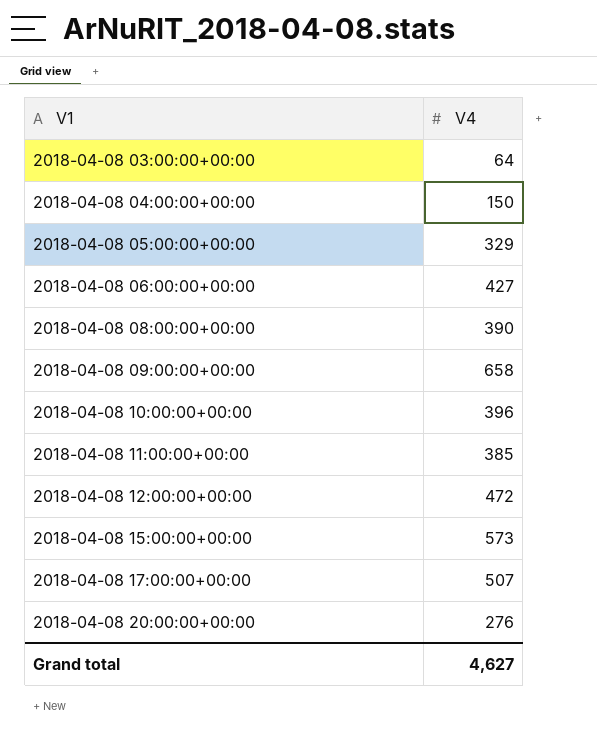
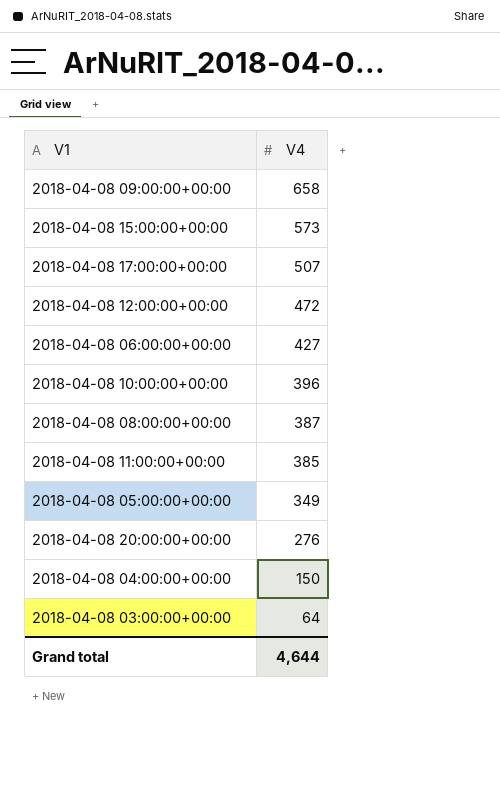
row order: V1 ascending -> V4 descending
2018-04-08 08:00:00+00:00 | V4: 390 -> 387
2018-04-08 05:00:00+00:00 | V4: 329 -> 349
Grand total | V4: 4,627 -> 4,644

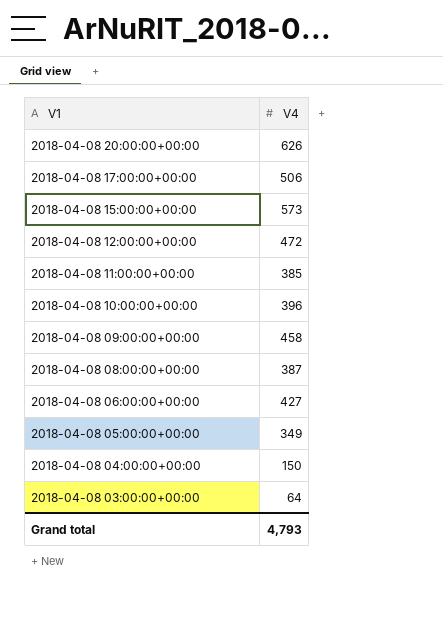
row order: V4 descending -> V1 descending
2018-04-08 20:00:00+00:00 | V4: 276 -> 626
2018-04-08 17:00:00+00:00 | V4: 507 -> 506
2018-04-08 09:00:00+00:00 | V4: 658 -> 458
Grand total | V4: 4,644 -> 4,793

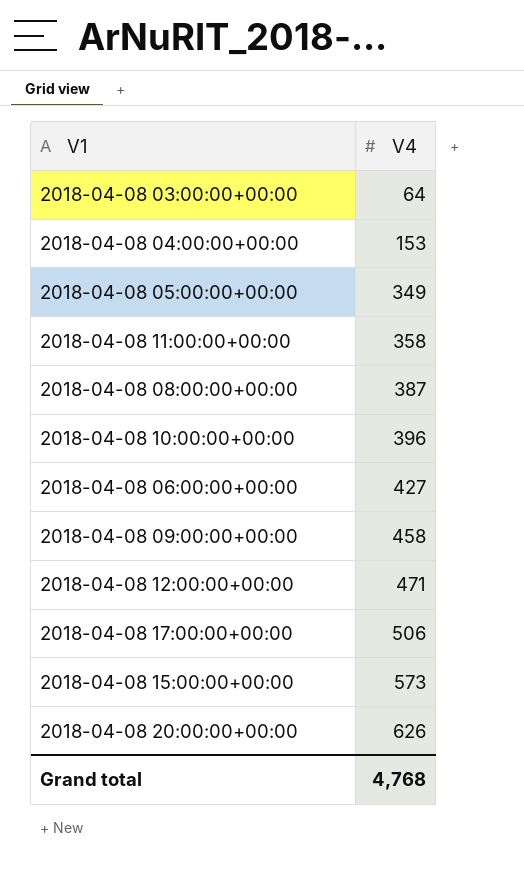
row order: V1 descending -> V4 ascending
2018-04-08 04:00:00+00:00 | V4: 150 -> 153
2018-04-08 11:00:00+00:00 | V4: 385 -> 358
2018-04-08 12:00:00+00:00 | V4: 472 -> 471
Grand total | V4: 4,793 -> 4,768

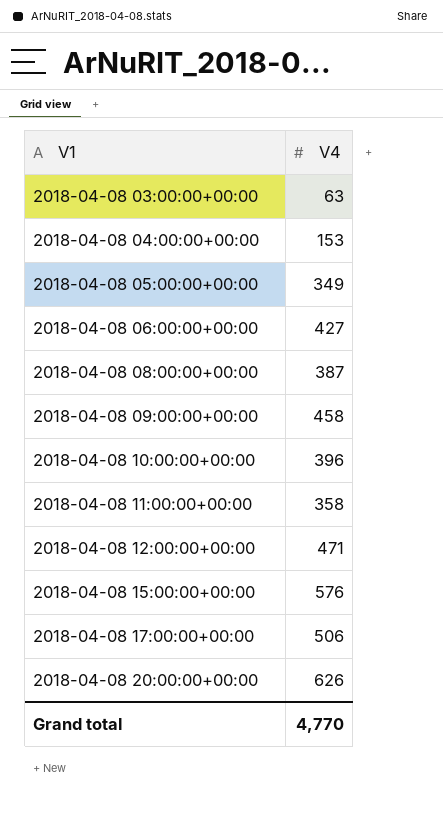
row order: V4 ascending -> V1 ascending
2018-04-08 03:00:00+00:00 | V4: 64 -> 63
2018-04-08 15:00:00+00:00 | V4: 573 -> 576
Grand total | V4: 4,768 -> 4,770

